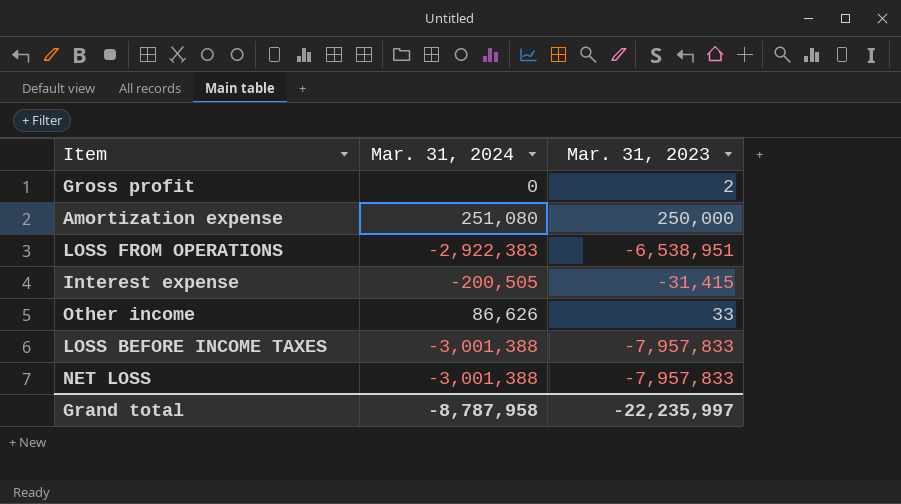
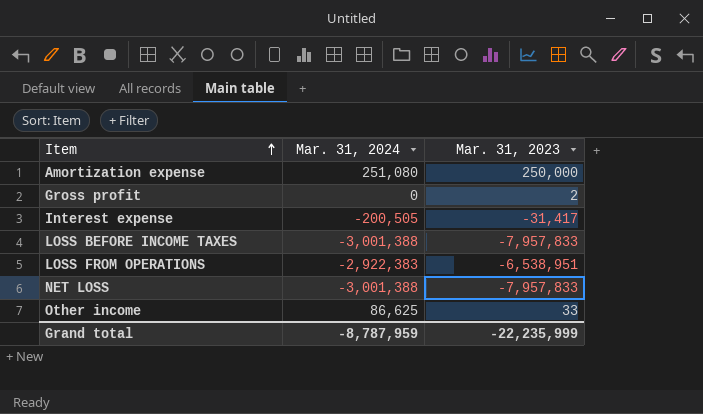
row order: none -> Item ascending
Interest expense | Mar. 31, 2023: -31,415 -> -31,417
Other income | Mar. 31, 2024: 86,626 -> 86,625
Grand total | Mar. 31, 2024: -8,787,958 -> -8,787,959
Grand total | Mar. 31, 2023: -22,235,997 -> -22,235,999

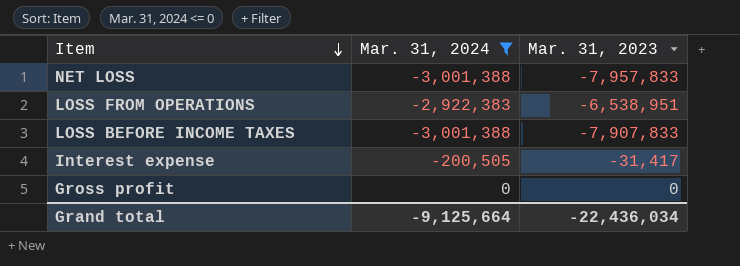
filter: none -> Mar. 31, 2024 <= 0
row order: Item ascending -> Item descending
LOSS BEFORE INCOME TAXES | Mar. 31, 2023: -7,957,833 -> -7,907,833
Gross profit | Mar. 31, 2023: 2 -> 0
Grand total | Mar. 31, 2024: -8,787,959 -> -9,125,664
Grand total | Mar. 31, 2023: -22,235,999 -> -22,436,034

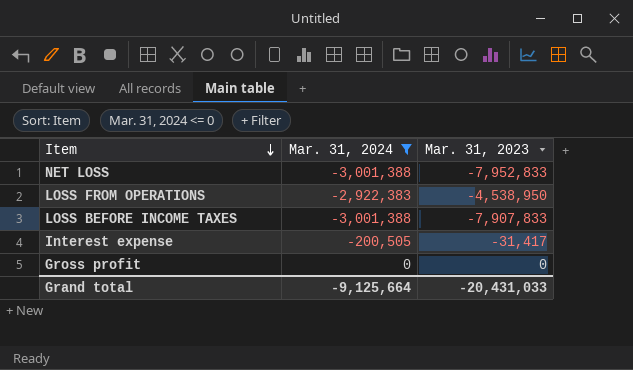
NET LOSS | Mar. 31, 2023: -7,957,833 -> -7,952,833
LOSS FROM OPERATIONS | Mar. 31, 2023: -6,538,951 -> -4,538,950
Grand total | Mar. 31, 2023: -22,436,034 -> -20,431,033

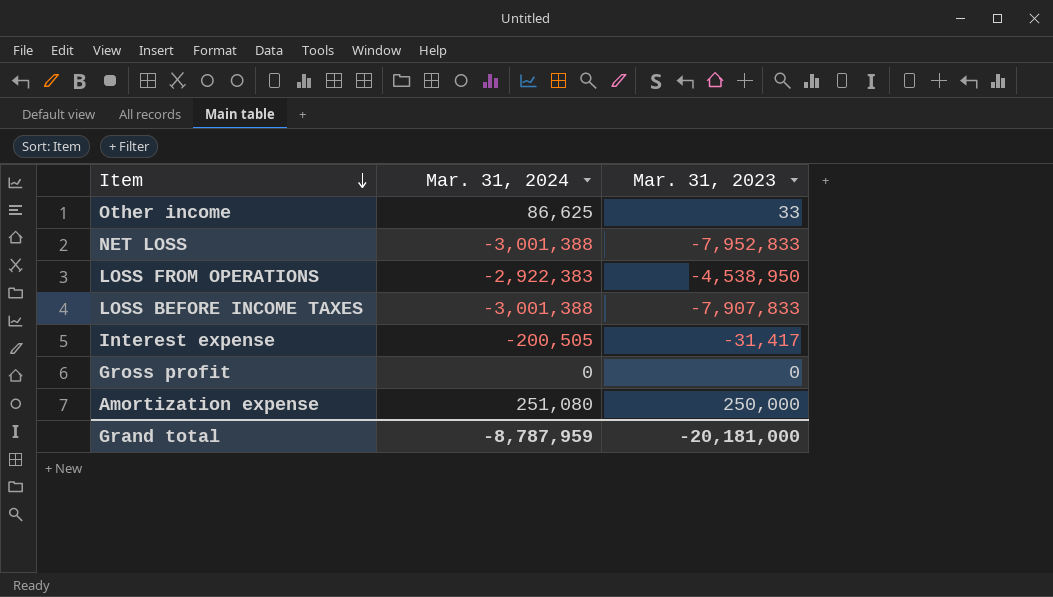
filter: Mar. 31, 2024 <= 0 -> none
Grand total | Mar. 31, 2024: -9,125,664 -> -8,787,959
Grand total | Mar. 31, 2023: -20,431,033 -> -20,181,000

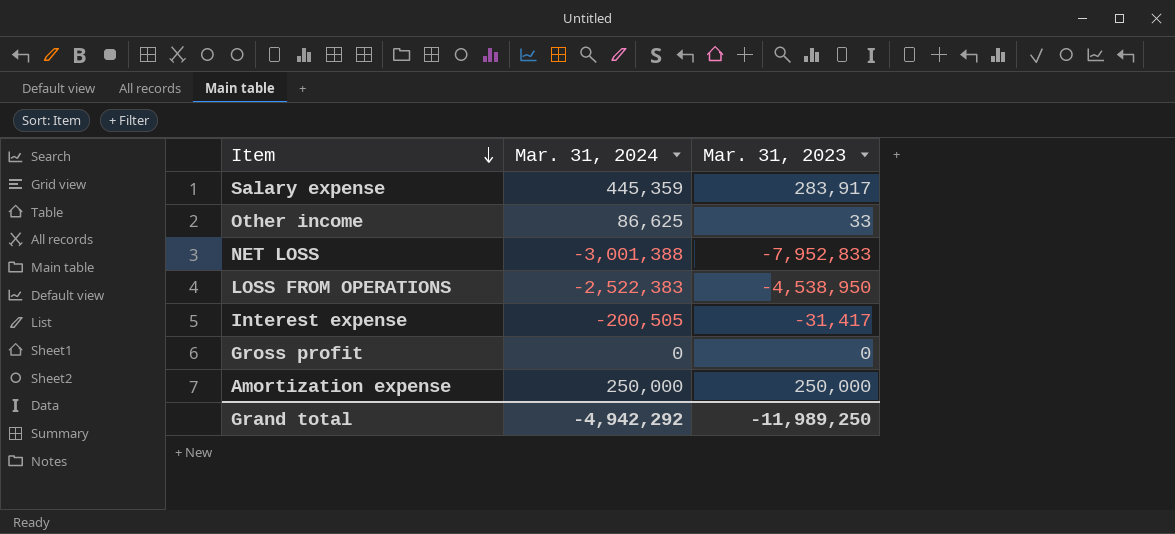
row LOSS BEFORE INCOME TAXES: -3,001,388 | -7,907,833 -> none
row Salary expense: none -> 445,359 | 283,917
LOSS FROM OPERATIONS | Mar. 31, 2024: -2,922,383 -> -2,522,383
Amortization expense | Mar. 31, 2024: 251,080 -> 250,000
Grand total | Mar. 31, 2024: -8,787,959 -> -4,942,292
Grand total | Mar. 31, 2023: -20,181,000 -> -11,989,250

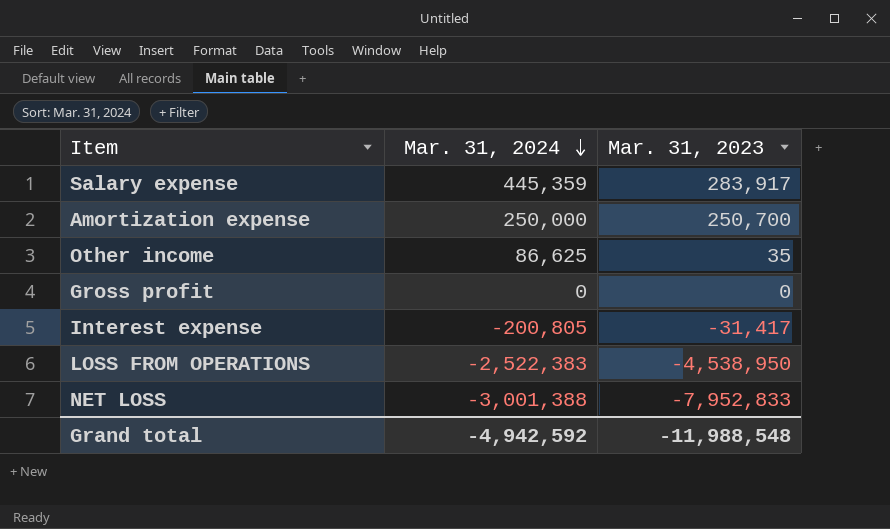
row order: Item descending -> Mar. 31, 2024 descending
Amortization expense | Mar. 31, 2023: 250,000 -> 250,700
Other income | Mar. 31, 2023: 33 -> 35
Interest expense | Mar. 31, 2024: -200,505 -> -200,805
Grand total | Mar. 31, 2024: -4,942,292 -> -4,942,592
Grand total | Mar. 31, 2023: -11,989,250 -> -11,988,548

